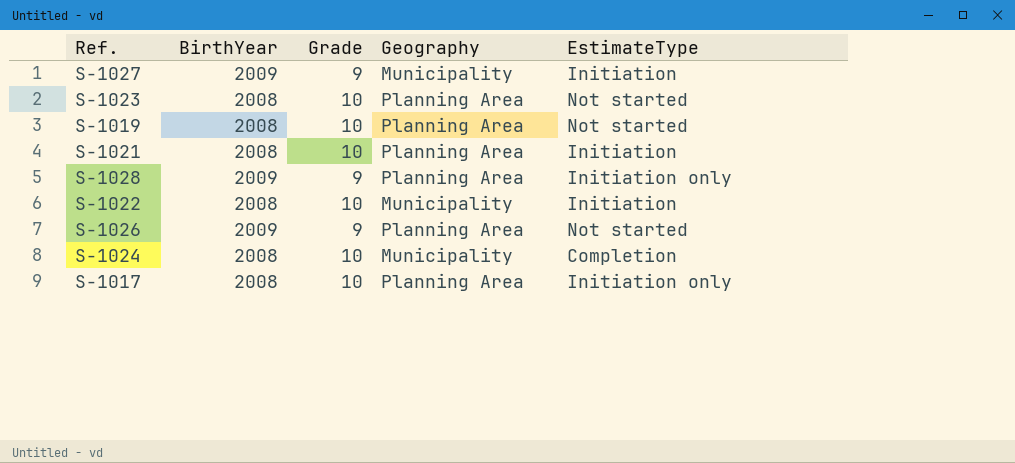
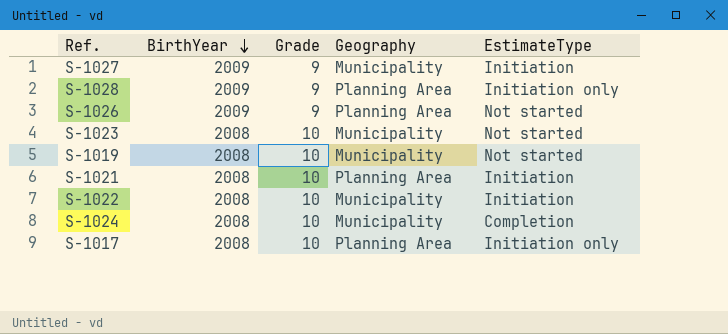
row order: none -> BirthYear descending
S-1023 | Geography: Planning Area -> Municipality
S-1019 | Geography: Planning Area -> Municipality

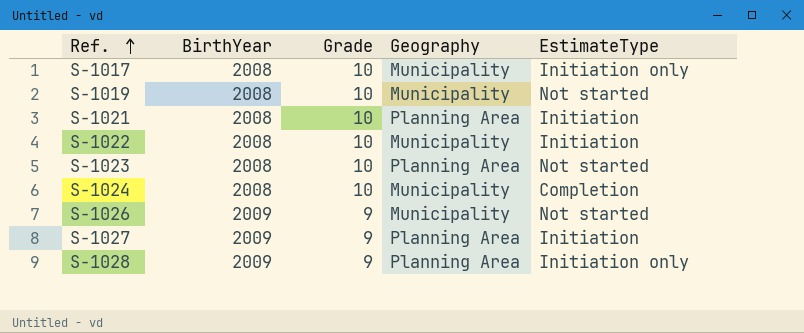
row order: BirthYear descending -> Ref. ascending
S-1017 | Geography: Planning Area -> Municipality
S-1023 | Geography: Municipality -> Planning Area
S-1026 | Geography: Planning Area -> Municipality
S-1027 | Geography: Municipality -> Planning Area

